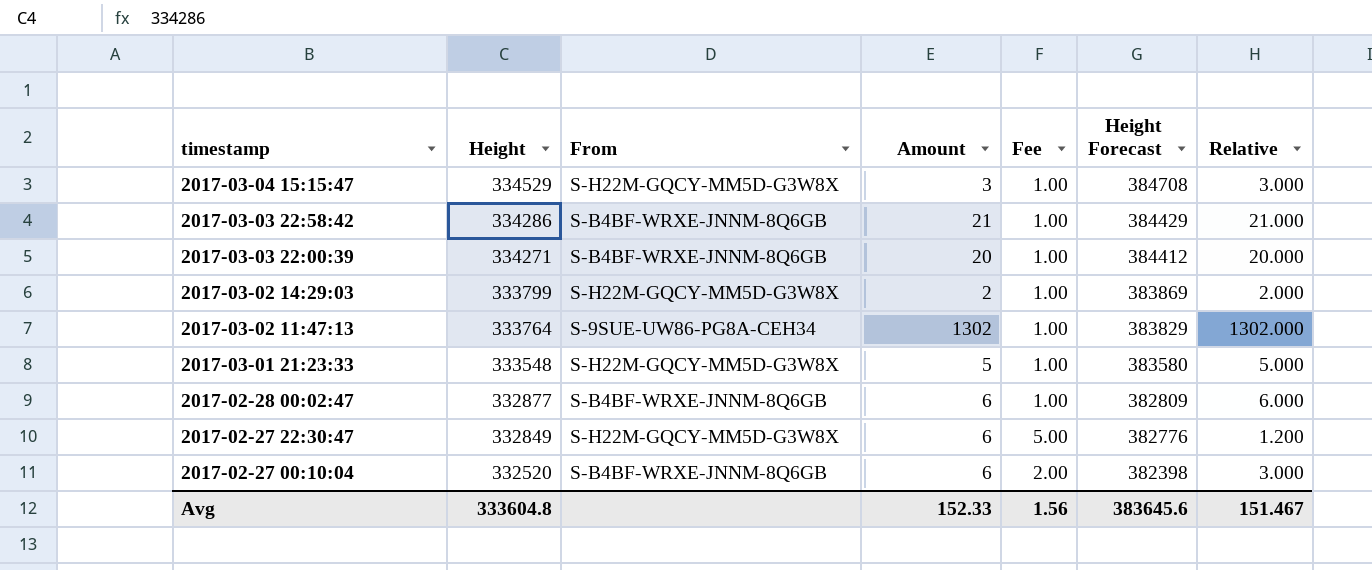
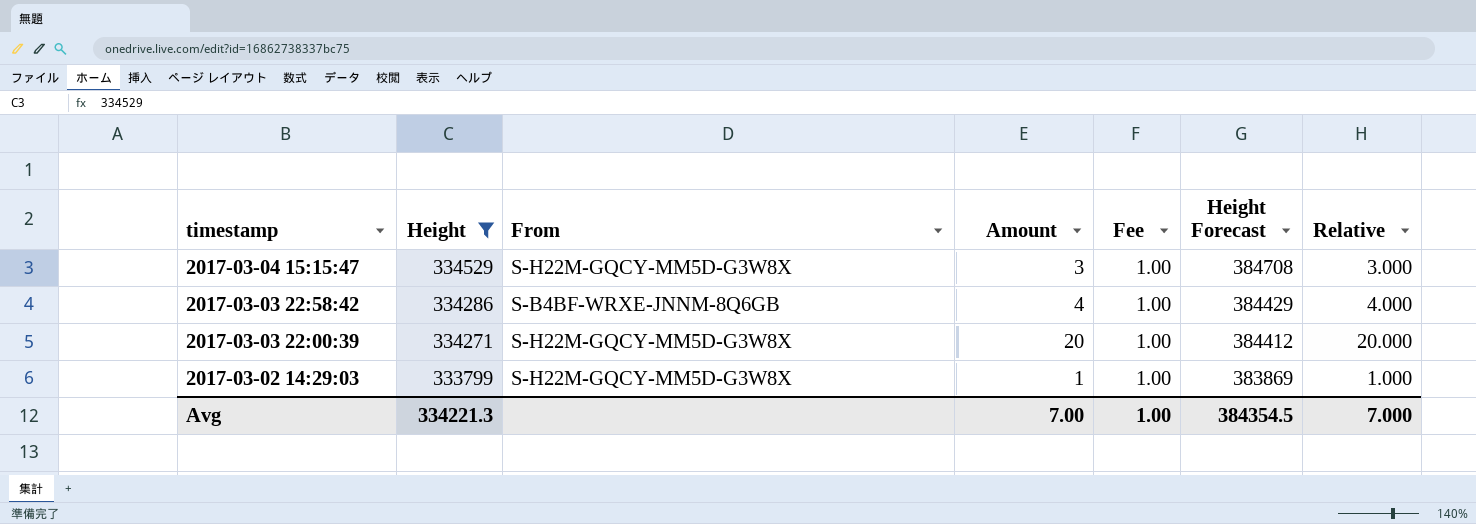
filter: none -> Height >= 333799
2017-03-03 22:58:42 | Amount: 21 -> 4
2017-03-03 22:58:42 | Relative: 21.000 -> 4.000
2017-03-03 22:00:39 | From: S-B4BF-WRXE-JNNM-8Q6GB -> S-H22M-GQCY-MM5D-G3W8X
2017-03-02 14:29:03 | Amount: 2 -> 1
2017-03-02 14:29:03 | Relative: 2.000 -> 1.000
Avg | Height: 333604.8 -> 334221.3
Avg | Amount: 152.33 -> 7.00
Avg | Fee: 1.56 -> 1.00
Avg | Height Forecast: 383645.6 -> 384354.5
Avg | Relative: 151.467 -> 7.000

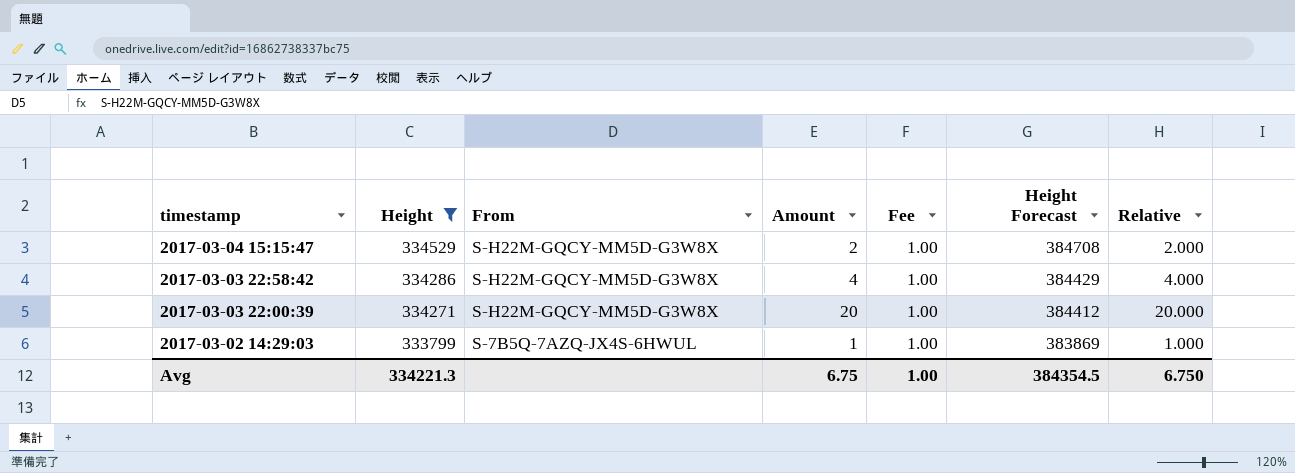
2017-03-04 15:15:47 | Amount: 3 -> 2
2017-03-04 15:15:47 | Relative: 3.000 -> 2.000
2017-03-03 22:58:42 | From: S-B4BF-WRXE-JNNM-8Q6GB -> S-H22M-GQCY-MM5D-G3W8X
2017-03-02 14:29:03 | From: S-H22M-GQCY-MM5D-G3W8X -> S-7B5Q-7AZQ-JX4S-6HWUL
Avg | Amount: 7.00 -> 6.75
Avg | Relative: 7.000 -> 6.750

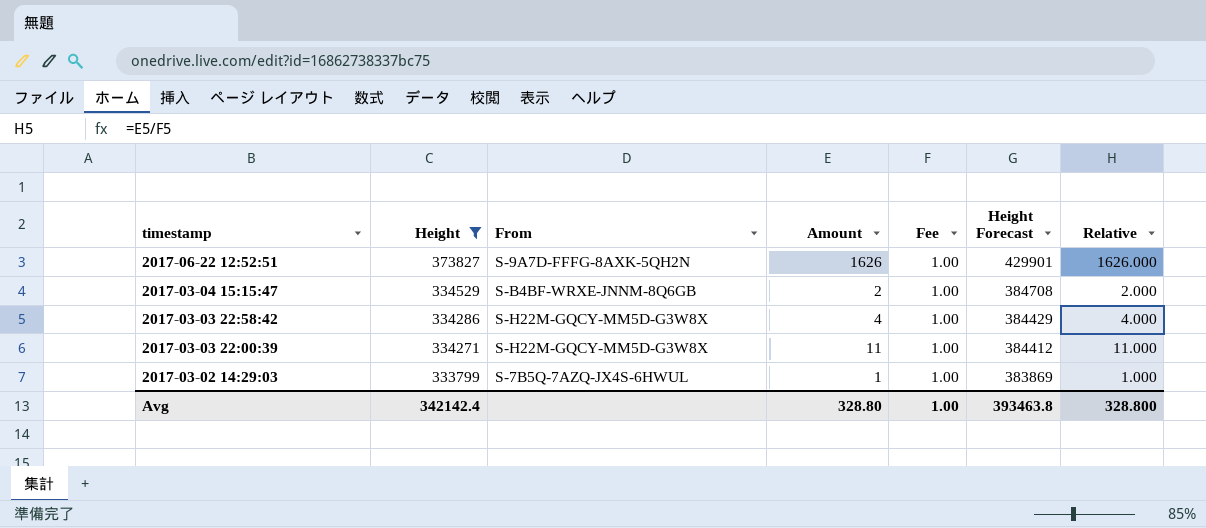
row 2017-06-22 12:52:51: none -> 373827 | S-9A7D-FFFG-8AXK-5QH2N | 1626 | 1.00 | 429901 | 1626.000
2017-03-04 15:15:47 | From: S-H22M-GQCY-MM5D-G3W8X -> S-B4BF-WRXE-JNNM-8Q6GB
2017-03-03 22:00:39 | Amount: 20 -> 11
2017-03-03 22:00:39 | Relative: 20.000 -> 11.000
Avg | Height: 334221.3 -> 342142.4
Avg | Amount: 6.75 -> 328.80
Avg | Height Forecast: 384354.5 -> 393463.8
Avg | Relative: 6.750 -> 328.800

